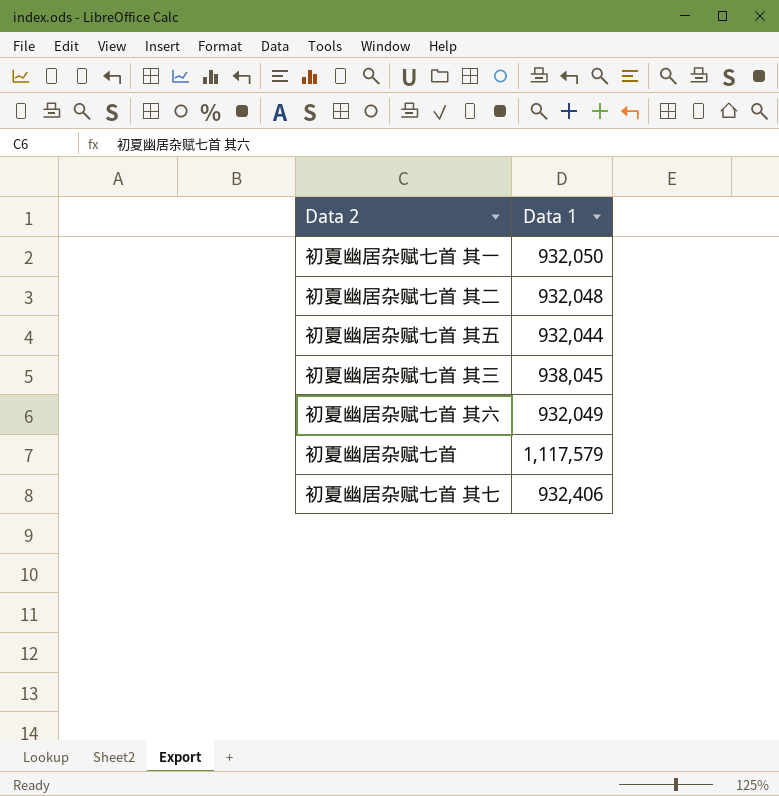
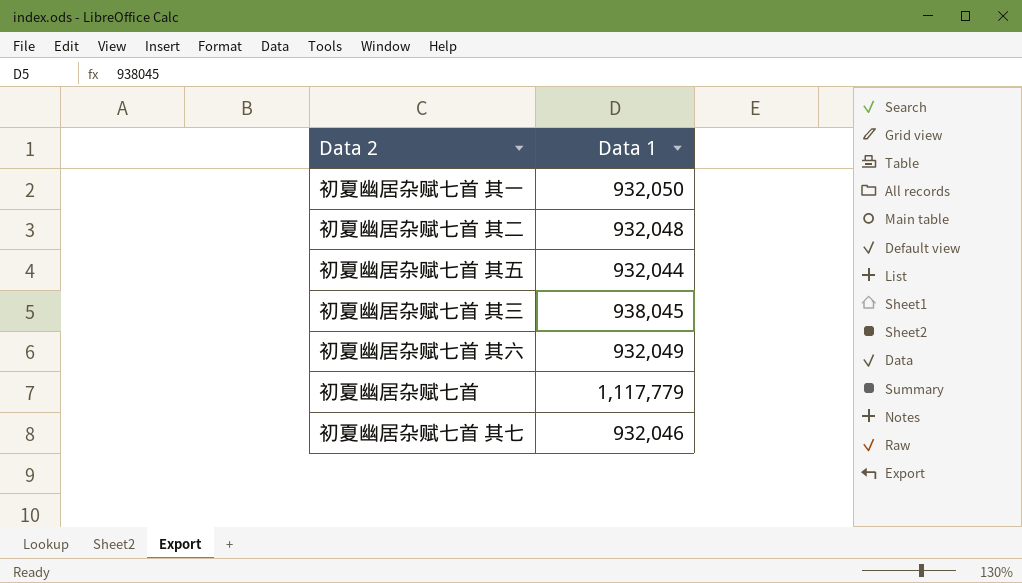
初夏幽居杂赋七首 | Data 1: 1,117,579 -> 1,117,779
初夏幽居杂赋七首 其七 | Data 1: 932,406 -> 932,046

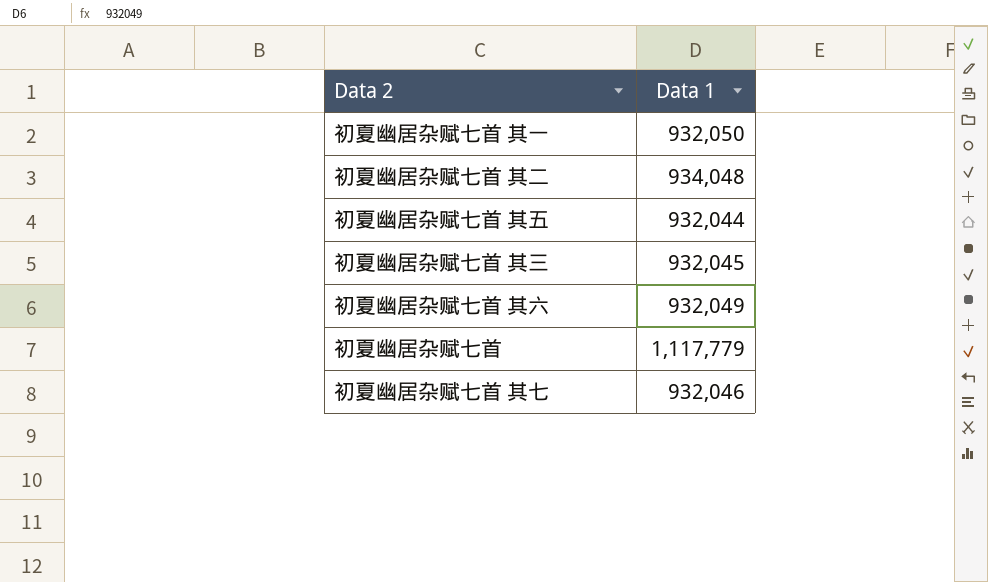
初夏幽居杂赋七首 其二 | Data 1: 932,048 -> 934,048
初夏幽居杂赋七首 其三 | Data 1: 938,045 -> 932,045

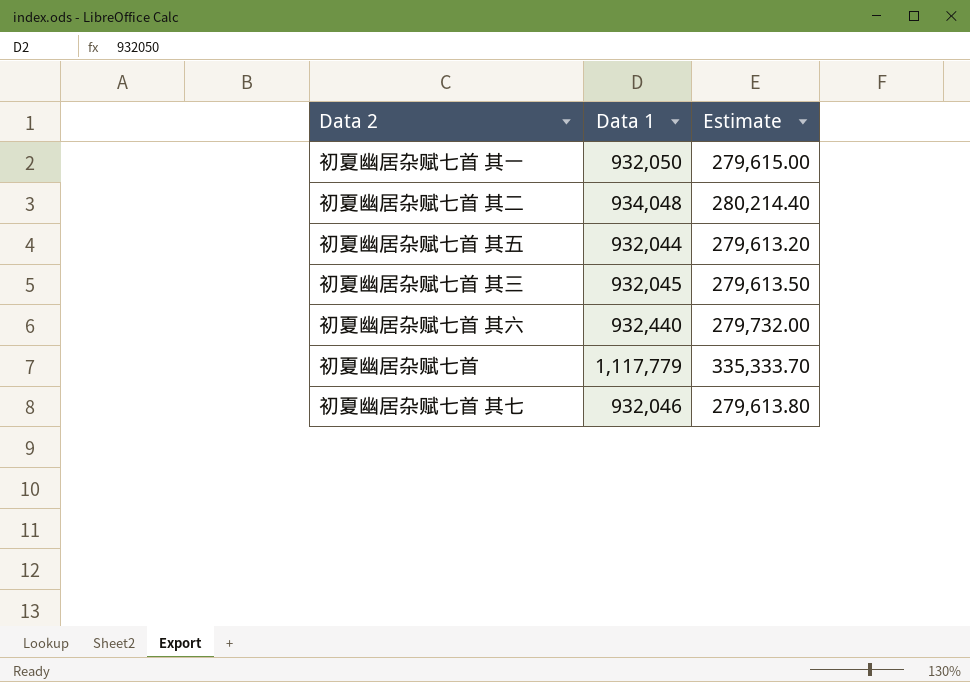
column Estimate | formula: none -> [Data 1] * 0.3
初夏幽居杂赋七首 其六 | Data 1: 932,049 -> 932,440

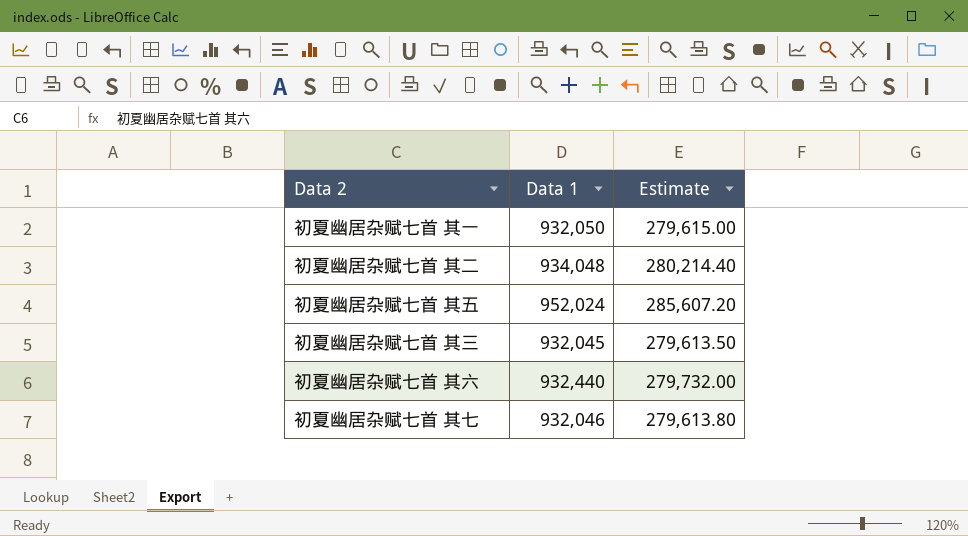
row 初夏幽居杂赋七首: 1,117,779 | 335,333.70 -> none
初夏幽居杂赋七首 其五 | Data 1: 932,044 -> 952,024
初夏幽居杂赋七首 其五 | Estimate: 279,613.20 -> 285,607.20

